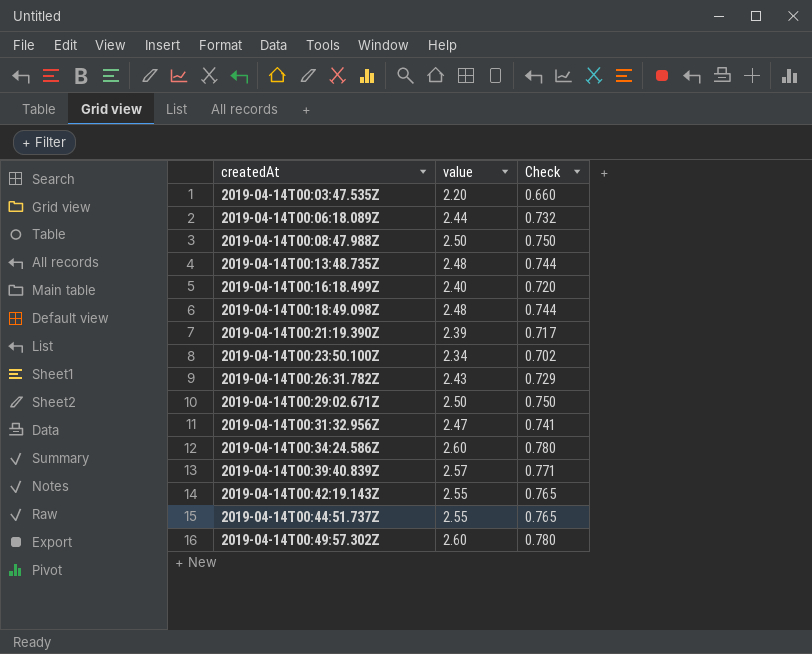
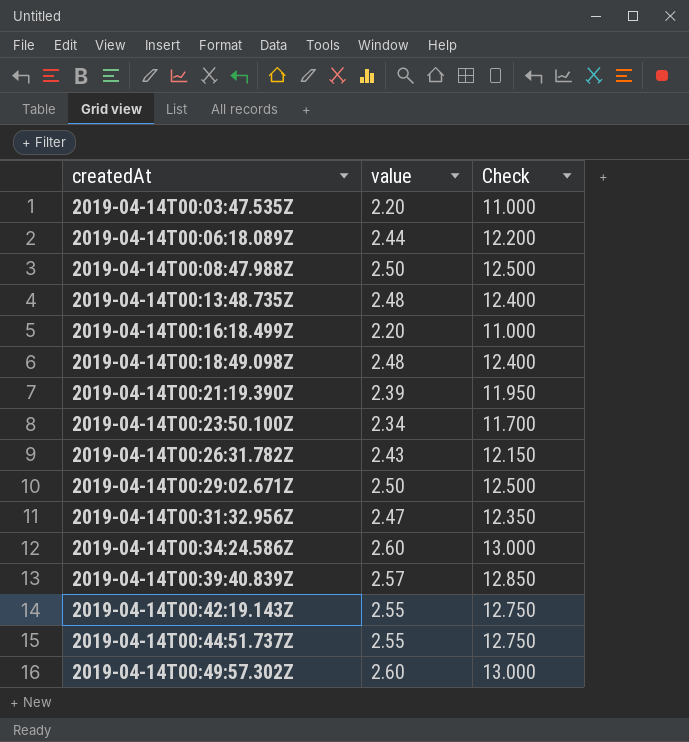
column Check | formula: [value] * 0.3 -> [value] * 5
2019-04-14T00:16:18.499Z | value: 2.40 -> 2.20

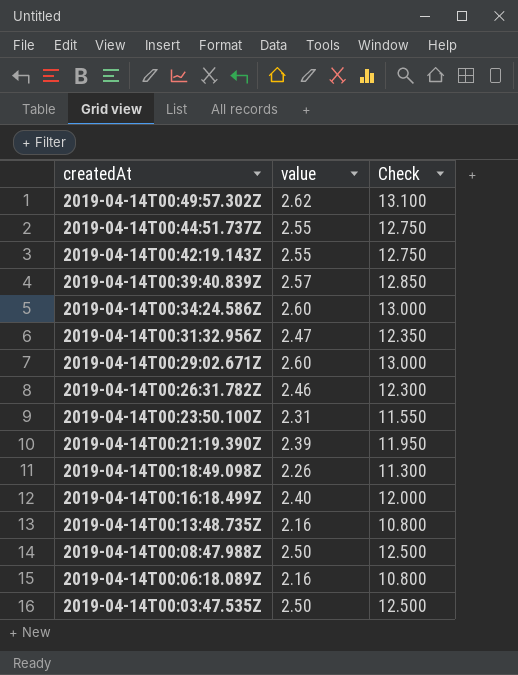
row order: createdAt ascending -> createdAt descending
2019-04-14T00:49:57.302Z | value: 2.60 -> 2.62
2019-04-14T00:49:57.302Z | Check: 13.000 -> 13.100
2019-04-14T00:29:02.671Z | value: 2.50 -> 2.60
2019-04-14T00:29:02.671Z | Check: 12.500 -> 13.000
2019-04-14T00:26:31.782Z | value: 2.43 -> 2.46
2019-04-14T00:26:31.782Z | Check: 12.150 -> 12.300
2019-04-14T00:23:50.100Z | value: 2.34 -> 2.31
2019-04-14T00:23:50.100Z | Check: 11.700 -> 11.550
2019-04-14T00:18:49.098Z | value: 2.48 -> 2.26
2019-04-14T00:18:49.098Z | Check: 12.400 -> 11.300
2019-04-14T00:16:18.499Z | value: 2.20 -> 2.40
2019-04-14T00:16:18.499Z | Check: 11.000 -> 12.000
2019-04-14T00:13:48.735Z | value: 2.48 -> 2.16
2019-04-14T00:13:48.735Z | Check: 12.400 -> 10.800
2019-04-14T00:06:18.089Z | value: 2.44 -> 2.16
2019-04-14T00:06:18.089Z | Check: 12.200 -> 10.800
2019-04-14T00:03:47.535Z | value: 2.20 -> 2.50
2019-04-14T00:03:47.535Z | Check: 11.000 -> 12.500

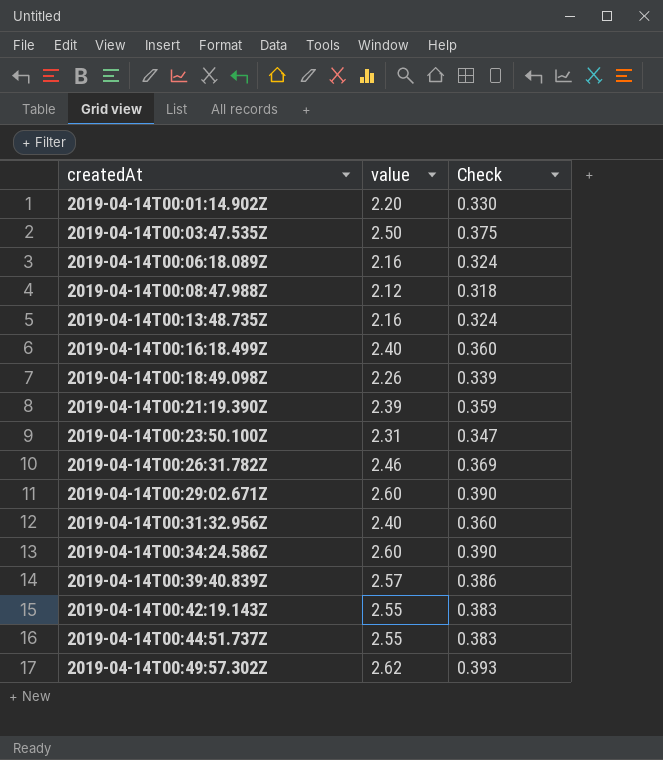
row order: createdAt descending -> createdAt ascending
column Check | formula: [value] * 5 -> [value] * 0.15
row 2019-04-14T00:01:14.902Z: none -> 2.20 | 0.330
2019-04-14T00:08:47.988Z | value: 2.50 -> 2.12
2019-04-14T00:31:32.956Z | value: 2.47 -> 2.40

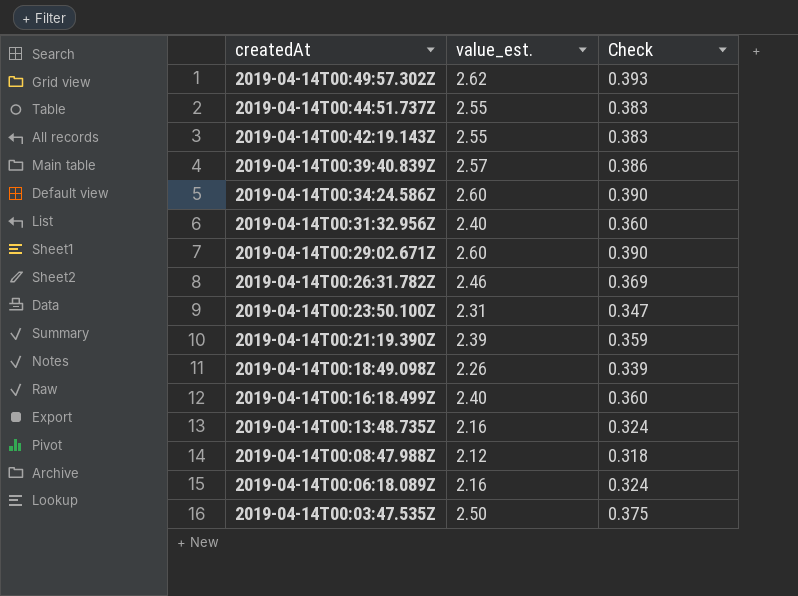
row order: createdAt ascending -> createdAt descending
column name: value -> value_est.
row 2019-04-14T00:01:14.902Z: 2.20 | 0.330 -> none

